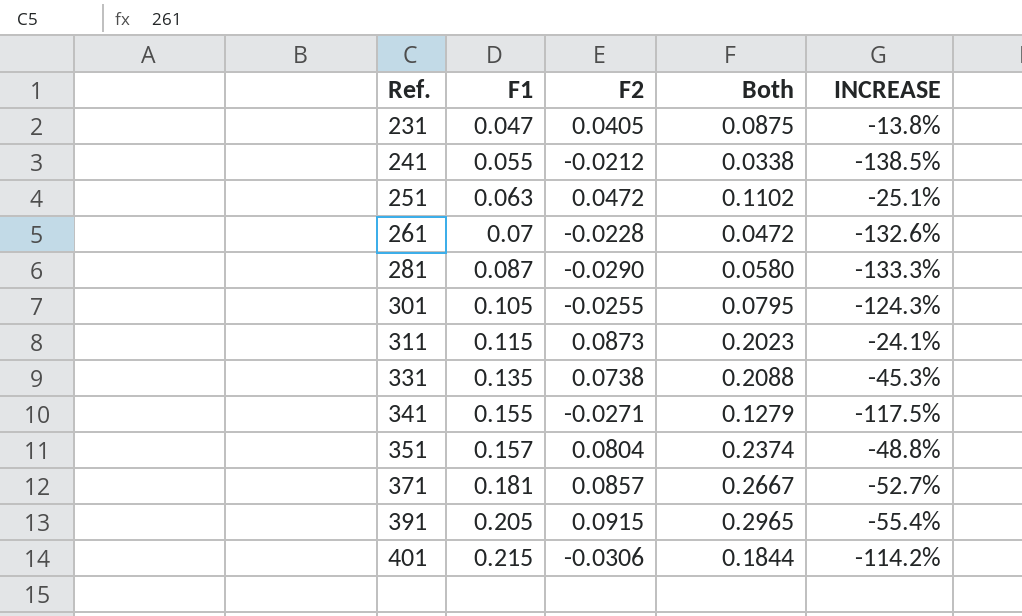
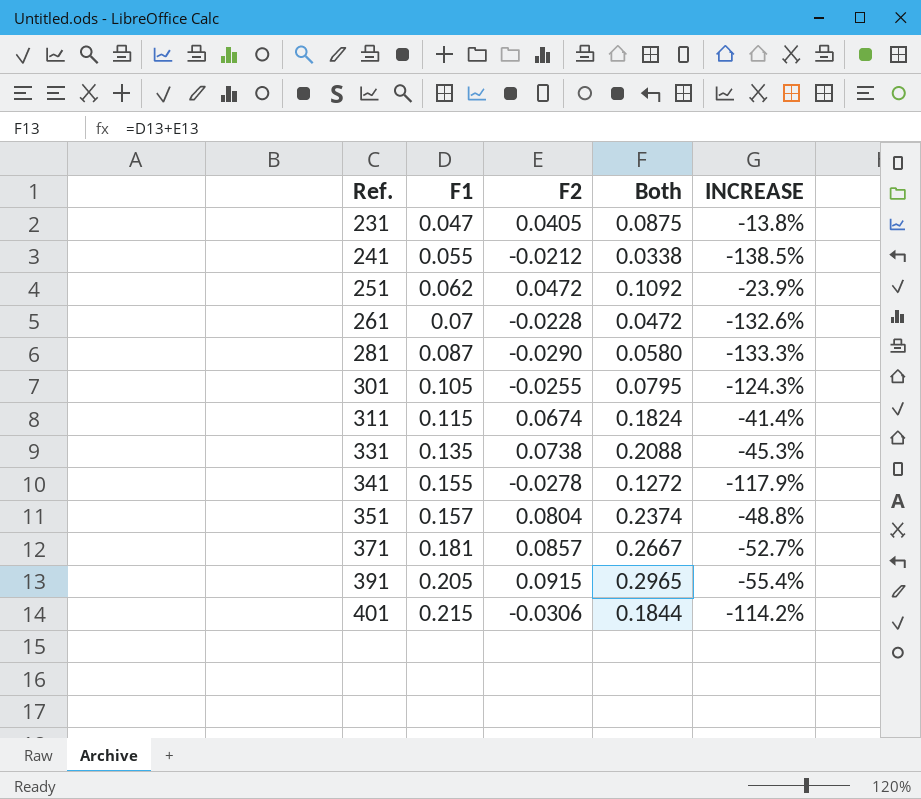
251 | F1: 0.063 -> 0.062
251 | Both: 0.1102 -> 0.1092
251 | INCREASE: -25.1% -> -23.9%
311 | F2: 0.0873 -> 0.0674
311 | Both: 0.2023 -> 0.1824
311 | INCREASE: -24.1% -> -41.4%
341 | F2: -0.0271 -> -0.0278
341 | Both: 0.1279 -> 0.1272
341 | INCREASE: -117.5% -> -117.9%

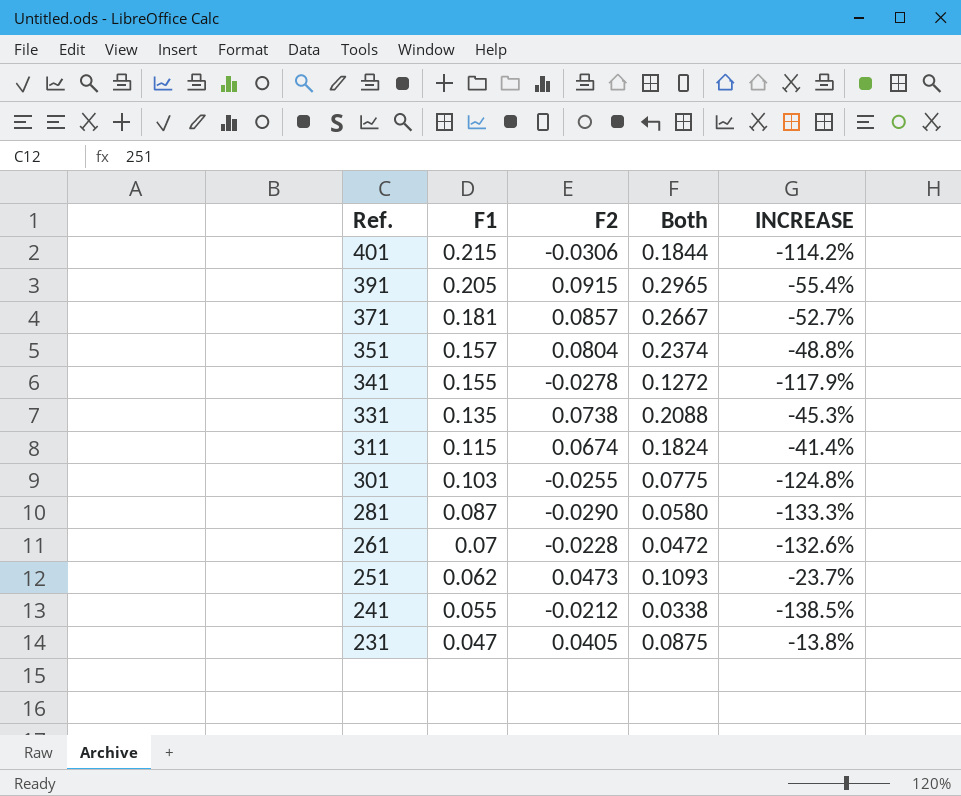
row order: Ref. ascending -> Ref. descending
301 | F1: 0.105 -> 0.103
301 | Both: 0.0795 -> 0.0775
301 | INCREASE: -124.3% -> -124.8%
251 | F2: 0.0472 -> 0.0473
251 | Both: 0.1092 -> 0.1093
251 | INCREASE: -23.9% -> -23.7%

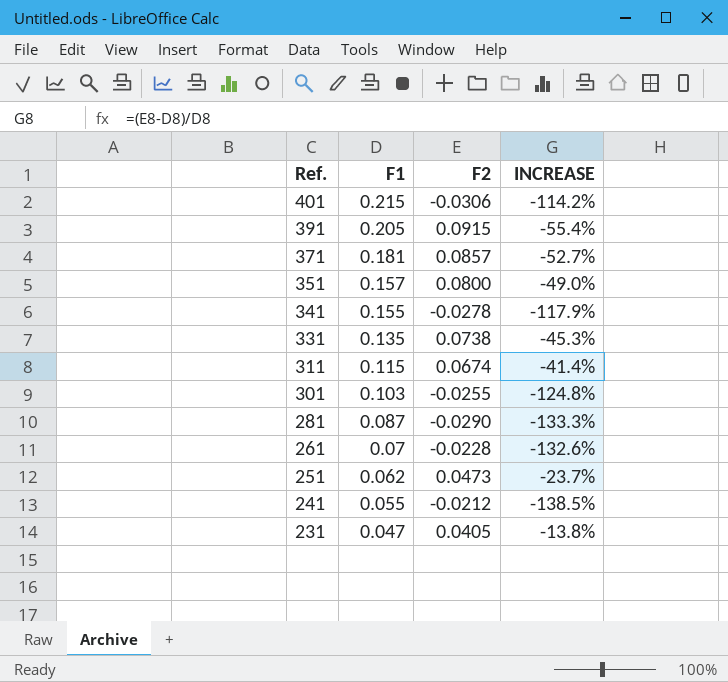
column Both | formula: [F1] + [F2] -> none
351 | F2: 0.0804 -> 0.0800
351 | INCREASE: -48.8% -> -49.0%

